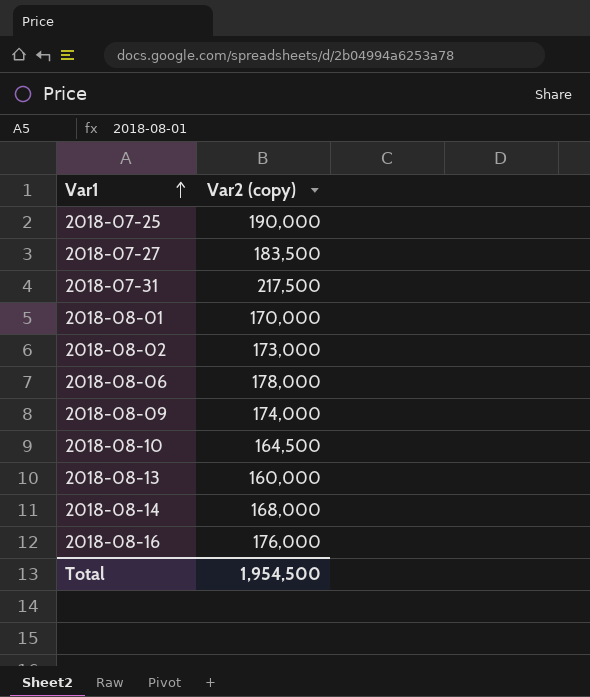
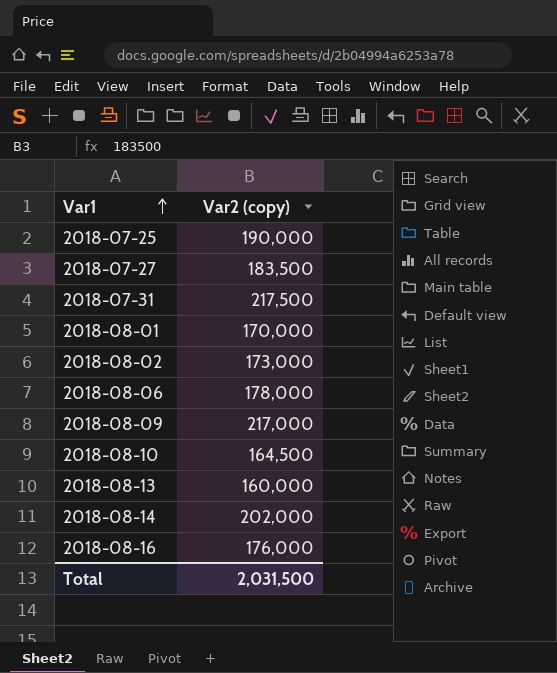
2018-08-09 | Var2 (copy): 174,000 -> 217,000
2018-08-14 | Var2 (copy): 168,000 -> 202,000
Total | Var2 (copy): 1,954,500 -> 2,031,500

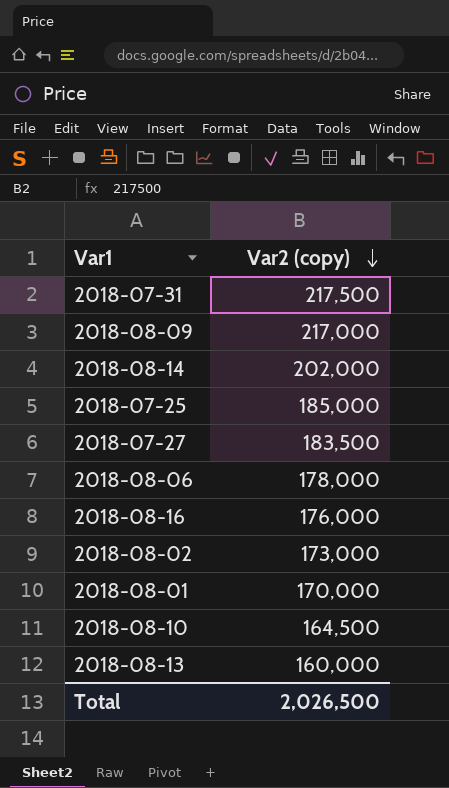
row order: Var1 ascending -> Var2 (copy) descending
2018-07-25 | Var2 (copy): 190,000 -> 185,000
Total | Var2 (copy): 2,031,500 -> 2,026,500

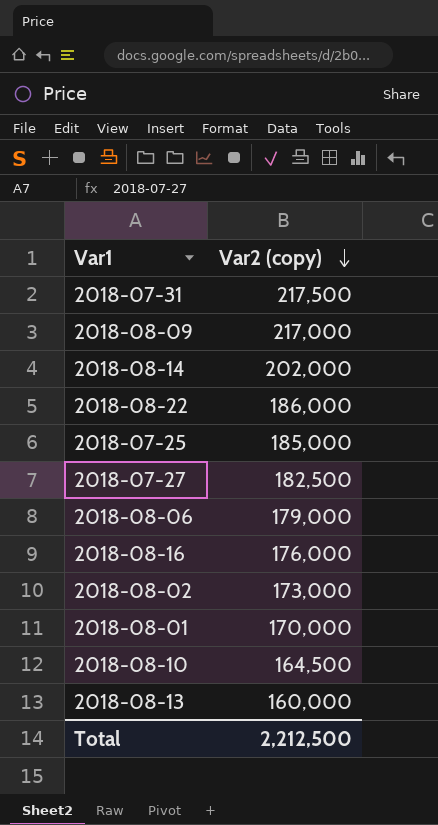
row 2018-08-22: none -> 186,000
2018-07-27 | Var2 (copy): 183,500 -> 182,500
2018-08-06 | Var2 (copy): 178,000 -> 179,000
Total | Var2 (copy): 2,026,500 -> 2,212,500

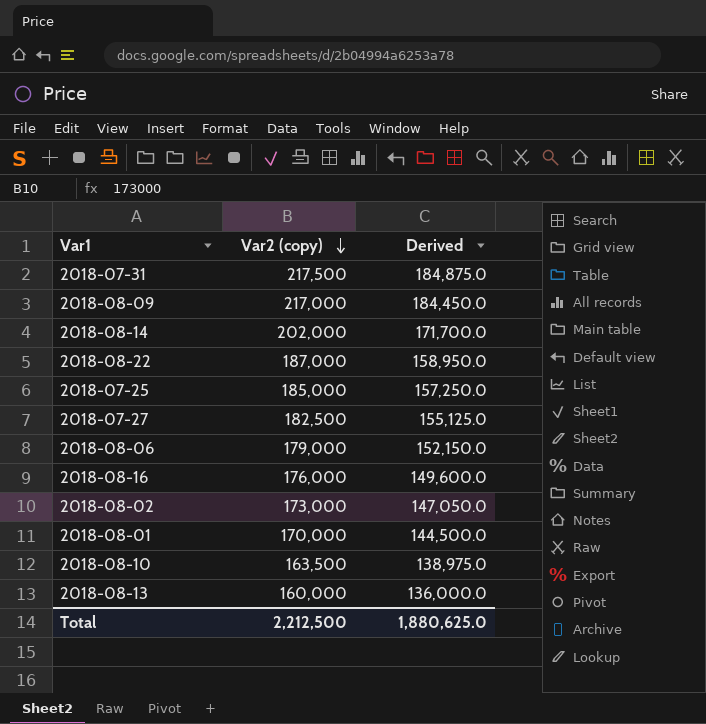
column Derived | formula: none -> [Var2 (copy)] * 0.85
2018-08-22 | Var2 (copy): 186,000 -> 187,000
2018-08-10 | Var2 (copy): 164,500 -> 163,500

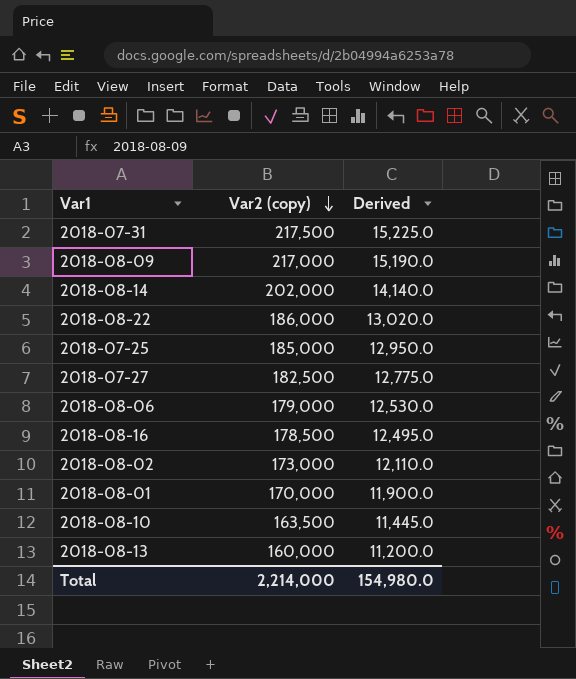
column Derived | formula: [Var2 (copy)] * 0.85 -> [Var2 (copy)] * 0.07
2018-08-22 | Var2 (copy): 187,000 -> 186,000
2018-08-16 | Var2 (copy): 176,000 -> 178,500
Total | Var2 (copy): 2,212,500 -> 2,214,000
Total | Derived: 1,880,625.0 -> 154,980.0

